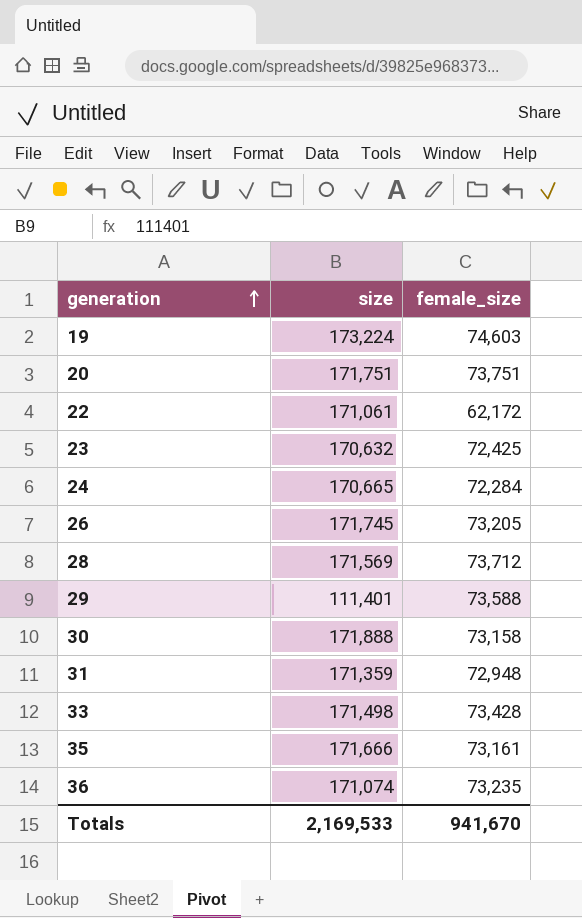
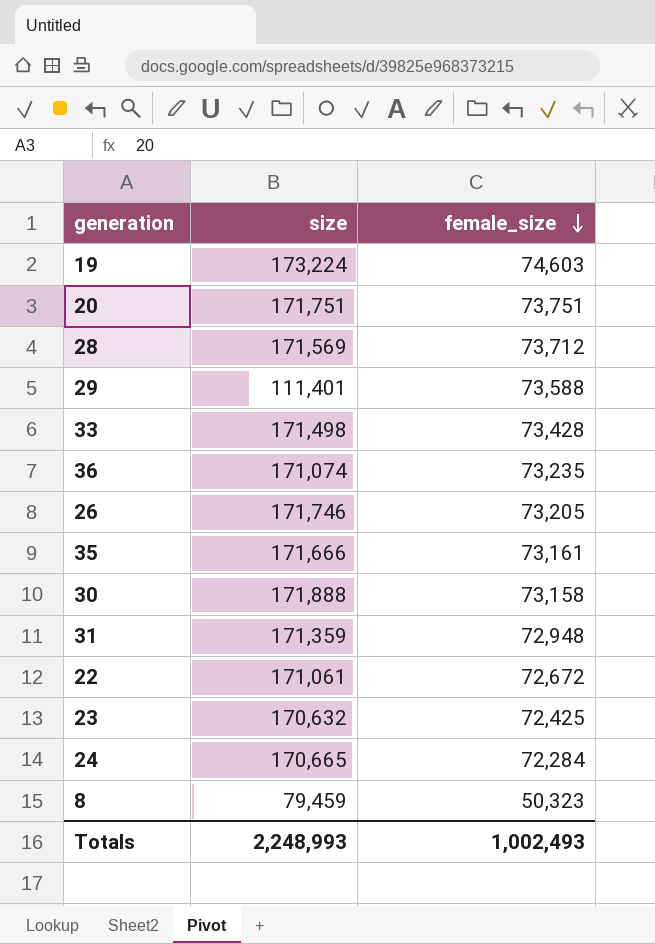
row order: generation ascending -> female_size descending
26 | size: 171,745 -> 171,746
22 | female_size: 62,172 -> 72,672
row 8: none -> 79,459 | 50,323
Totals | size: 2,169,533 -> 2,248,993
Totals | female_size: 941,670 -> 1,002,493

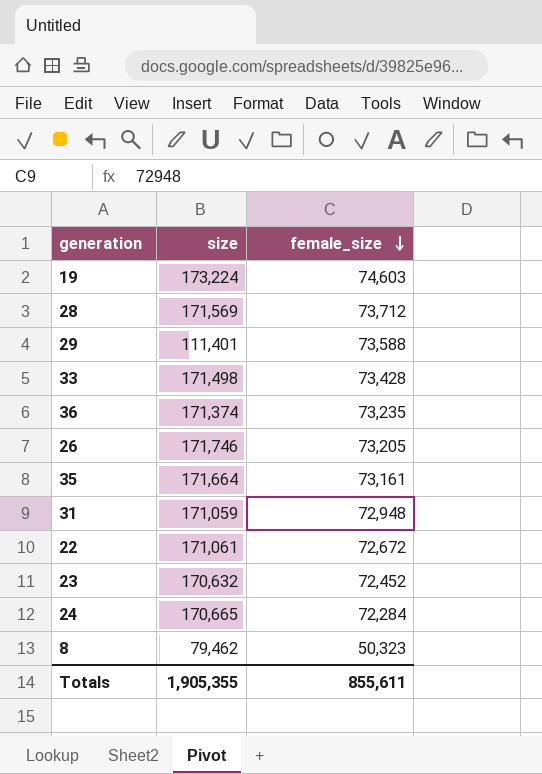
row 20: 171,751 | 73,751 -> none
row 30: 171,888 | 73,158 -> none
36 | size: 171,074 -> 171,374
35 | size: 171,666 -> 171,664
31 | size: 171,359 -> 171,059
23 | female_size: 72,425 -> 72,452
8 | size: 79,459 -> 79,462
Totals | size: 2,248,993 -> 1,905,355
Totals | female_size: 1,002,493 -> 855,611

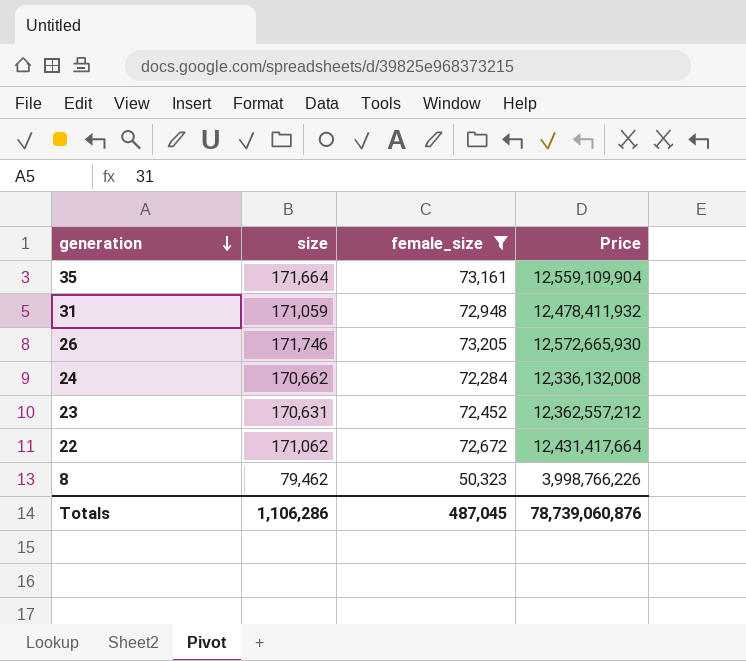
filter: none -> female_size <= 73,205
row order: female_size descending -> generation descending
column Price | formula: none -> [size] * [female_size]
24 | size: 170,665 -> 170,662
23 | size: 170,632 -> 170,631
22 | size: 171,061 -> 171,062
Totals | size: 1,905,355 -> 1,106,286
Totals | female_size: 855,611 -> 487,045

